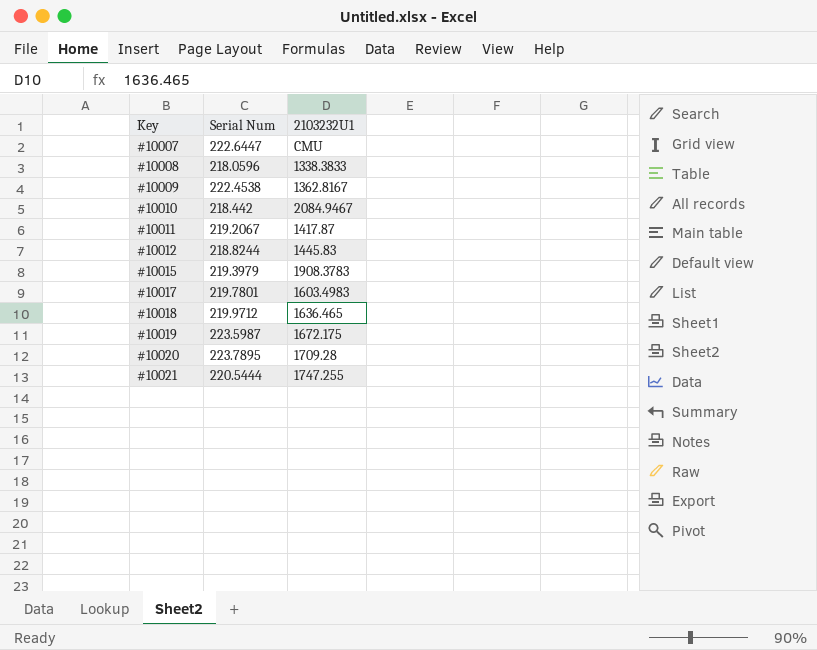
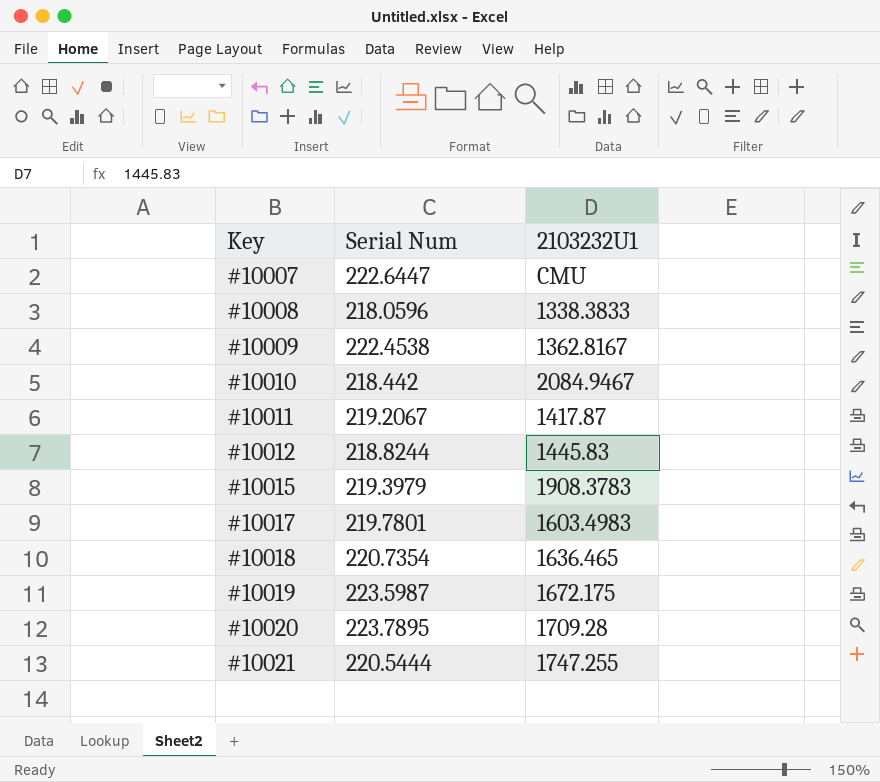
#10018 | Serial Num: 219.9712 -> 220.7354

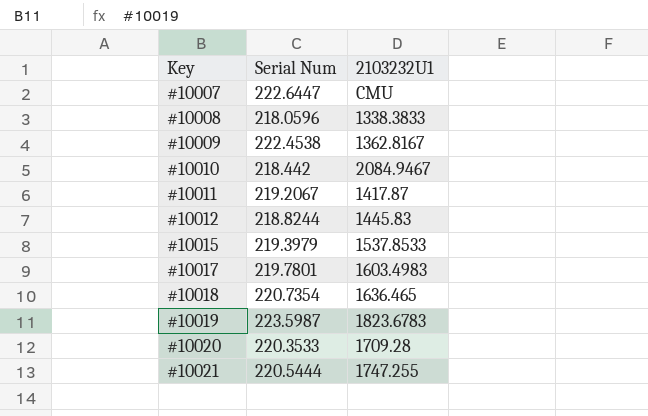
#10015 | 2103232U1: 1908.3783 -> 1537.8533
#10019 | 2103232U1: 1672.175 -> 1823.6783
#10020 | Serial Num: 223.7895 -> 220.3533

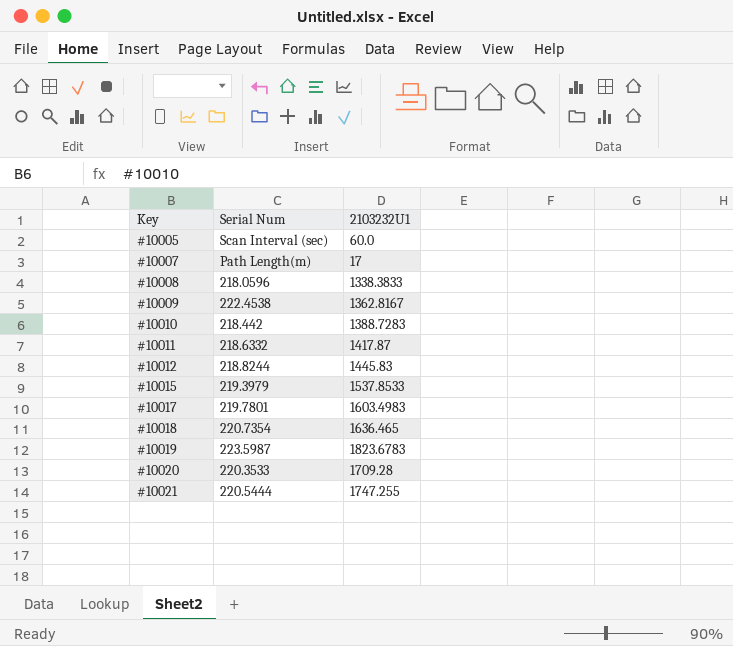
row #10005: none -> Scan Interval (sec) | 60.0
#10007 | Serial Num: 222.6447 -> Path Length(m)
#10007 | 2103232U1: CMU -> 17
#10010 | 2103232U1: 2084.9467 -> 1388.7283
#10011 | Serial Num: 219.2067 -> 218.6332

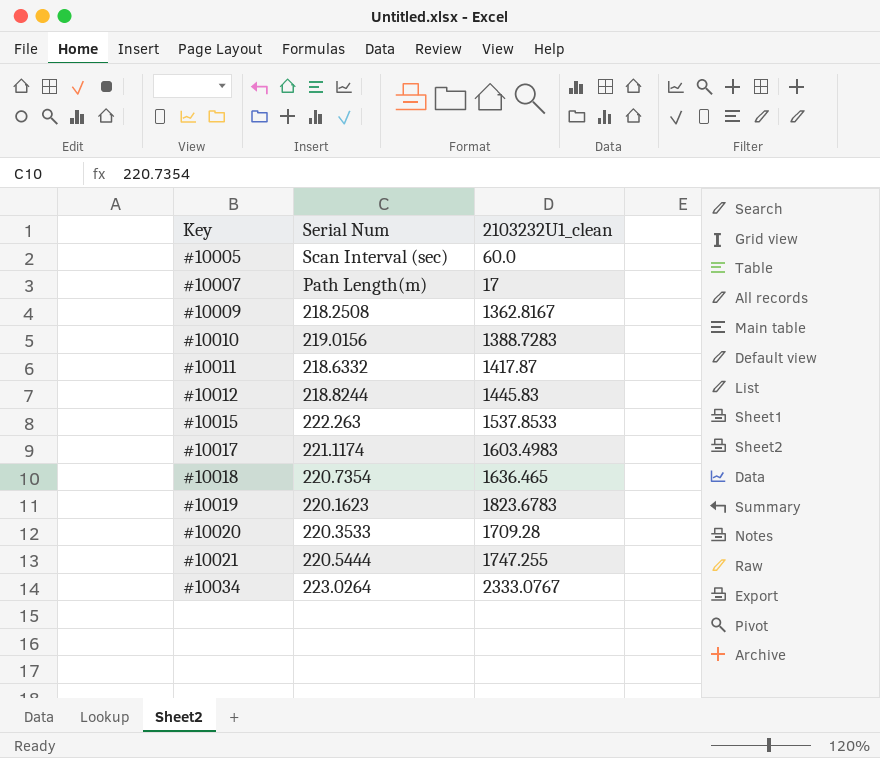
column name: 2103232U1 -> 2103232U1_clean
row #10008: 218.0596 | 1338.3833 -> none
#10009 | Serial Num: 222.4538 -> 218.2508
#10010 | Serial Num: 218.442 -> 219.0156
#10015 | Serial Num: 219.3979 -> 222.263
#10017 | Serial Num: 219.7801 -> 221.1174
#10019 | Serial Num: 223.5987 -> 220.1623
row #10034: none -> 223.0264 | 2333.0767

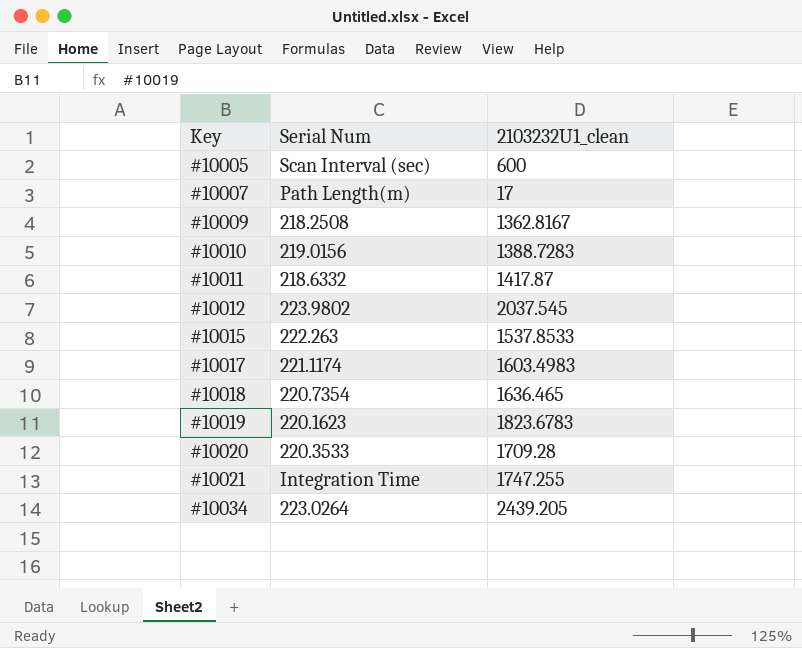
#10005 | 2103232U1_clean: 60.0 -> 600
#10012 | Serial Num: 218.8244 -> 223.9802
#10012 | 2103232U1_clean: 1445.83 -> 2037.545
#10021 | Serial Num: 220.5444 -> Integration Time
#10034 | 2103232U1_clean: 2333.0767 -> 2439.205

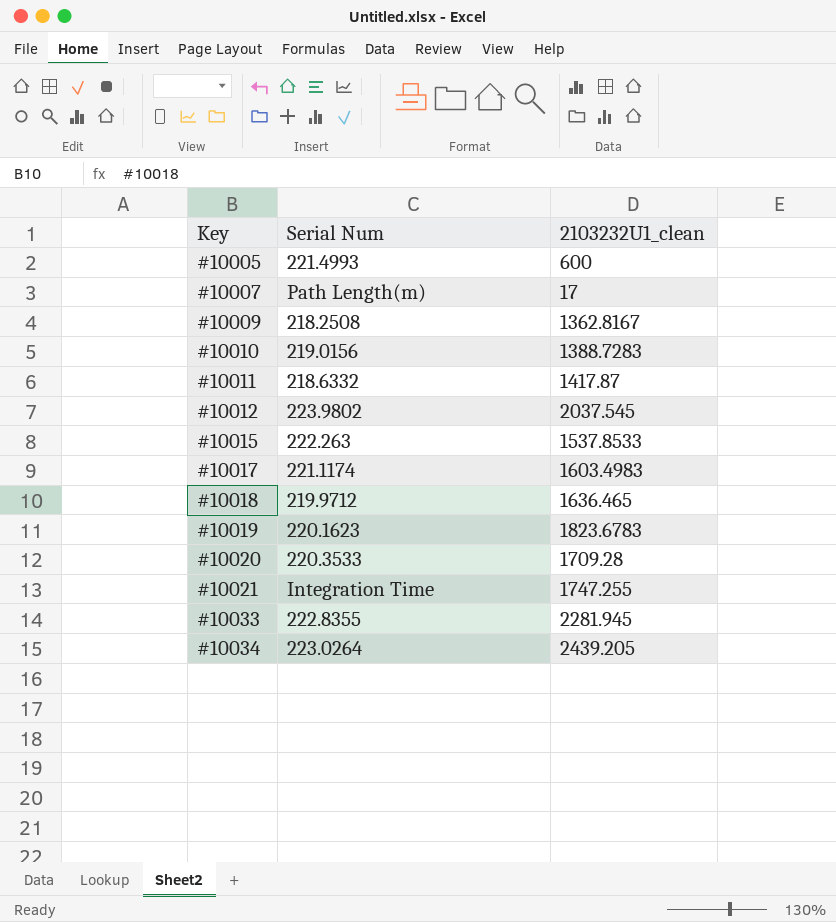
#10005 | Serial Num: Scan Interval (sec) -> 221.4993
#10018 | Serial Num: 220.7354 -> 219.9712
row #10033: none -> 222.8355 | 2281.945

